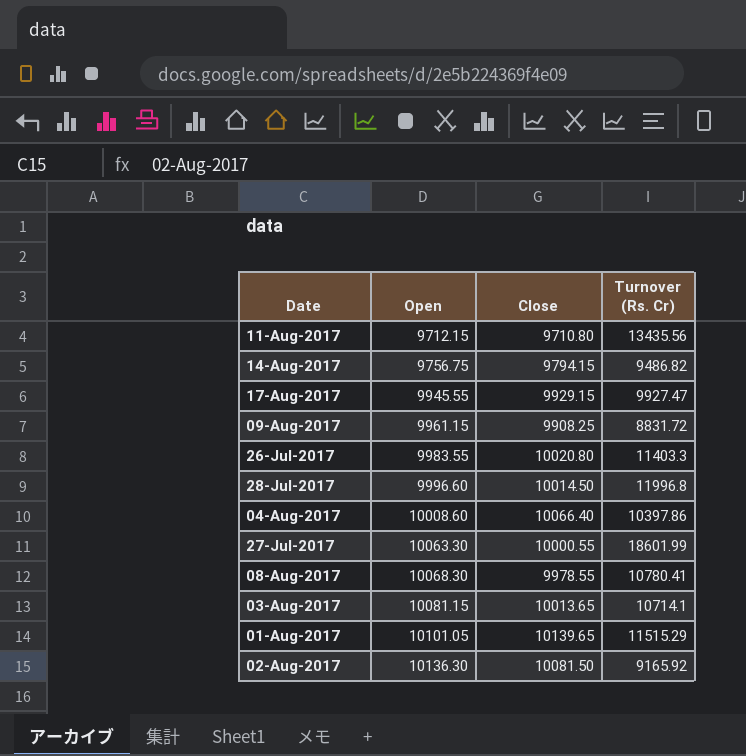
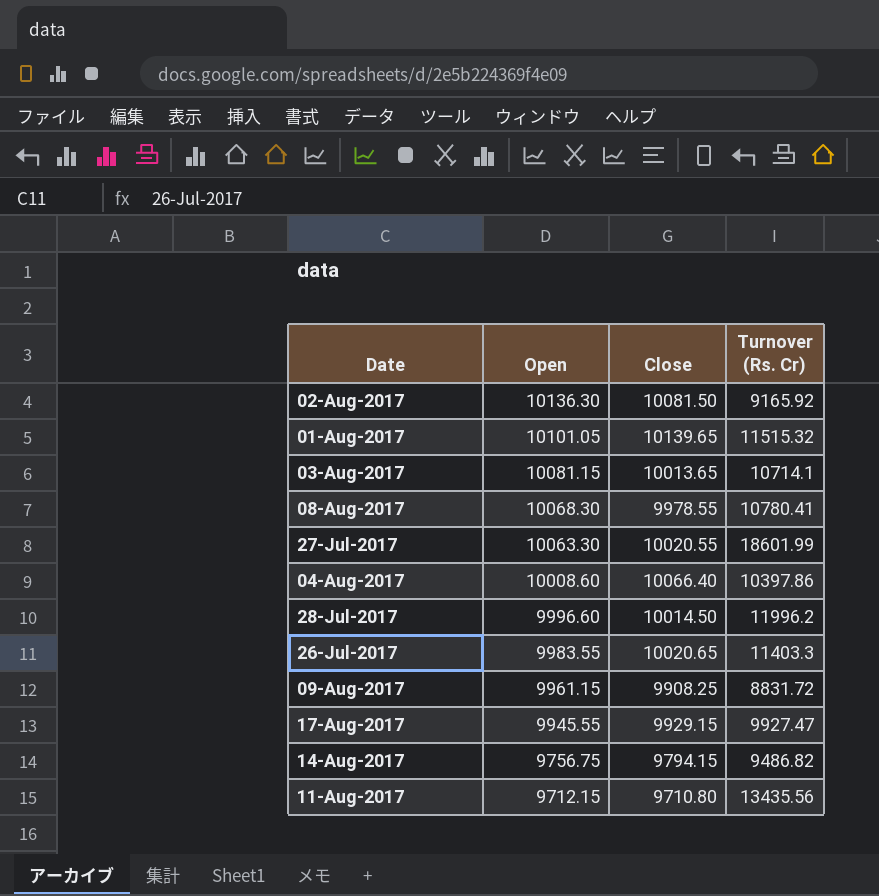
row order: Open ascending -> Open descending
01-Aug-2017 | Turnover (Rs. Cr): 11515.29 -> 11515.32
27-Jul-2017 | Close: 10000.55 -> 10020.55
28-Jul-2017 | Turnover (Rs. Cr): 11996.8 -> 11996.2
26-Jul-2017 | Close: 10020.80 -> 10020.65

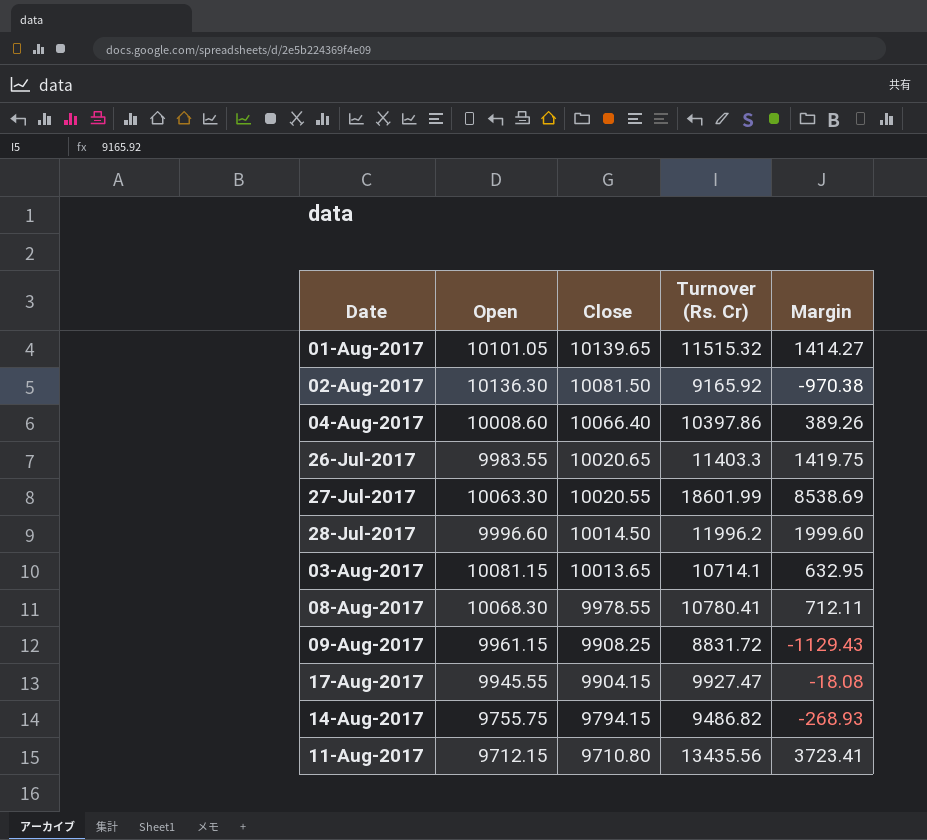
row order: Open descending -> Close descending
column Margin | formula: none -> [Turnover (Rs. Cr)] - [Open]
17-Aug-2017 | Close: 9929.15 -> 9904.15
14-Aug-2017 | Open: 9756.75 -> 9755.75

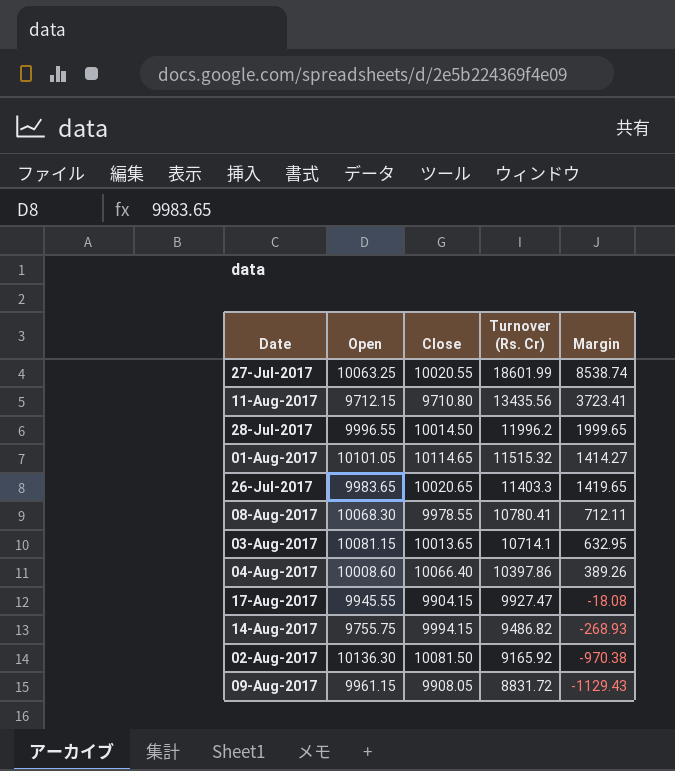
row order: Close descending -> Turnover (Rs. Cr) descending
27-Jul-2017 | Open: 10063.30 -> 10063.25
27-Jul-2017 | Margin: 8538.69 -> 8538.74
28-Jul-2017 | Open: 9996.60 -> 9996.55
28-Jul-2017 | Margin: 1999.60 -> 1999.65
01-Aug-2017 | Close: 10139.65 -> 10114.65
26-Jul-2017 | Open: 9983.55 -> 9983.65
26-Jul-2017 | Margin: 1419.75 -> 1419.65
14-Aug-2017 | Close: 9794.15 -> 9994.15
09-Aug-2017 | Close: 9908.25 -> 9908.05

